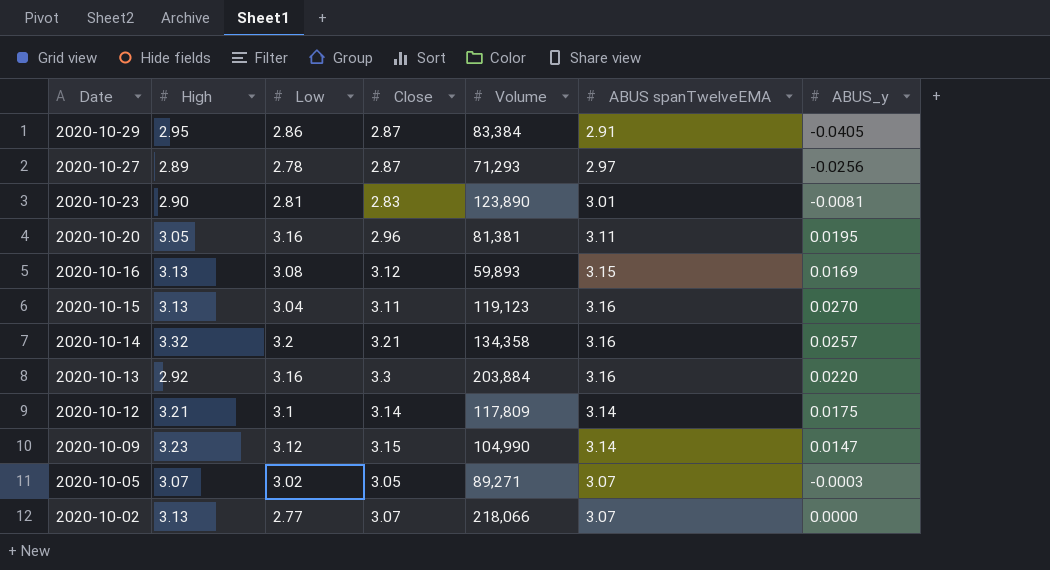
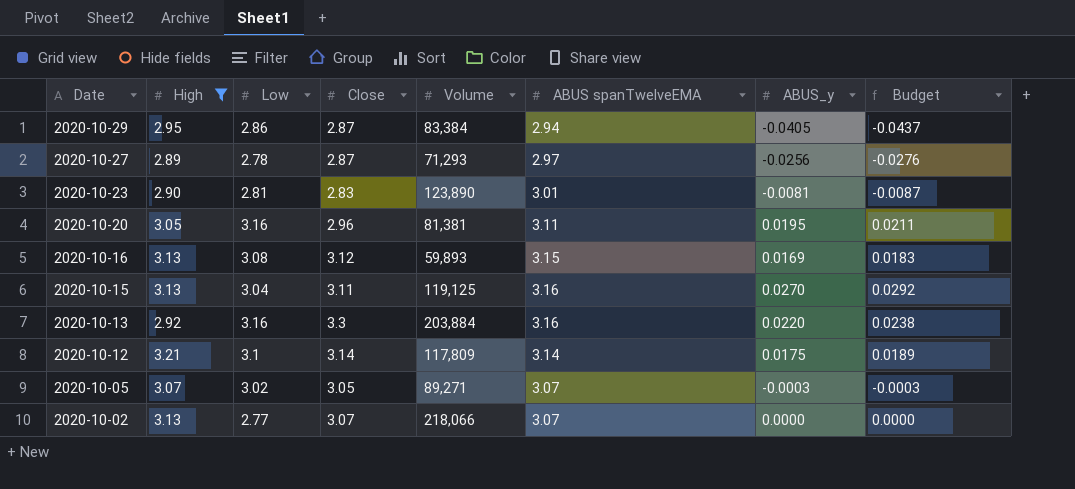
filter: none -> High <= 3.21
column Budget | formula: none -> [ABUS_y] * 1.08
2020-10-29 | ABUS spanTwelveEMA: 2.91 -> 2.94
2020-10-15 | Volume: 119,123 -> 119,125

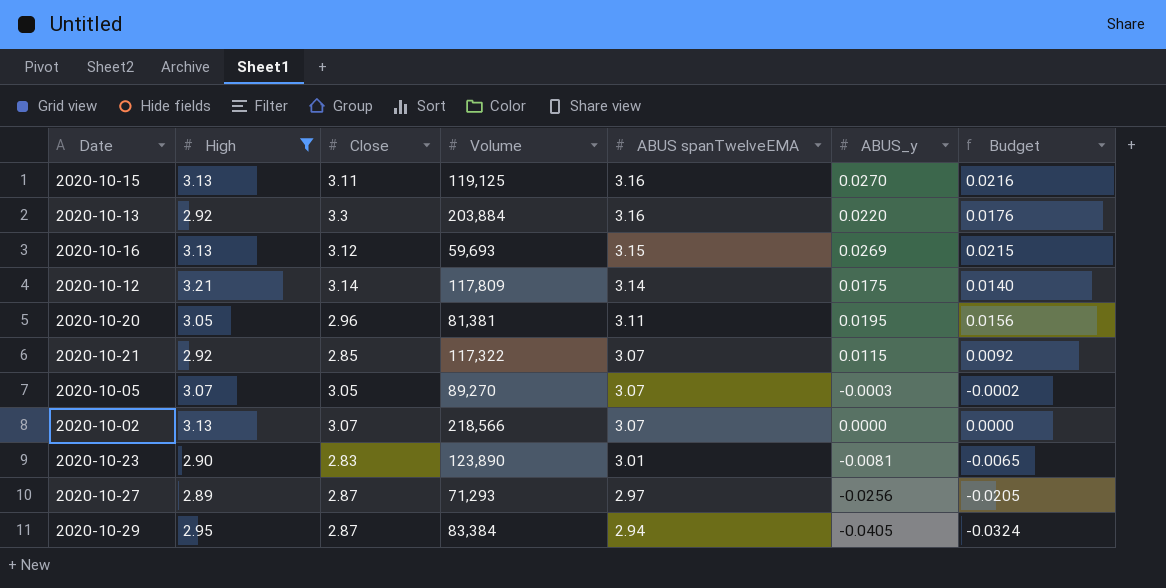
row order: Date descending -> ABUS spanTwelveEMA descending
column Low | position: 3 -> none
column Budget | formula: [ABUS_y] * 1.08 -> [ABUS_y] * 0.8
2020-10-16 | Volume: 59,893 -> 59,693
2020-10-16 | ABUS_y: 0.0169 -> 0.0269
row 2020-10-21: none -> 2.92 | 2.85 | 117,322 | 3.07 | 0.0115 | 0.0092
2020-10-05 | Volume: 89,271 -> 89,270
2020-10-02 | Volume: 218,066 -> 218,566

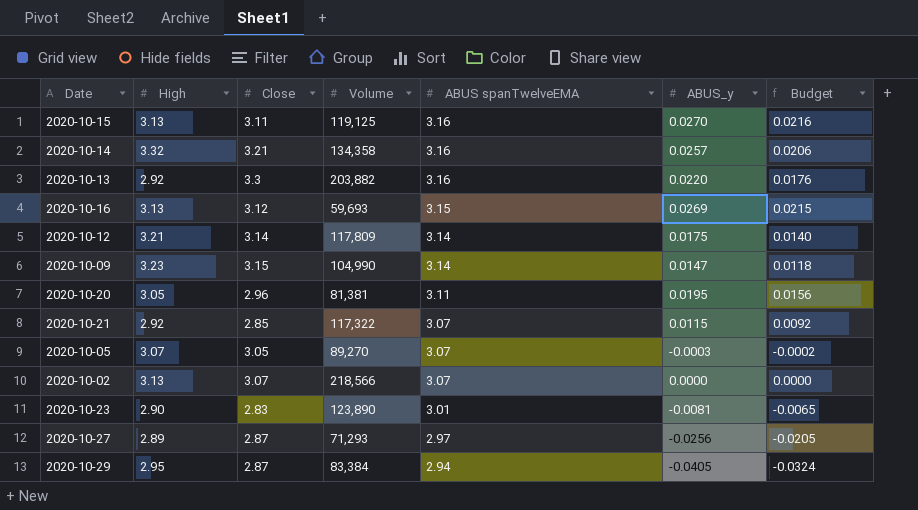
filter: High <= 3.21 -> none
2020-10-13 | Volume: 203,884 -> 203,882

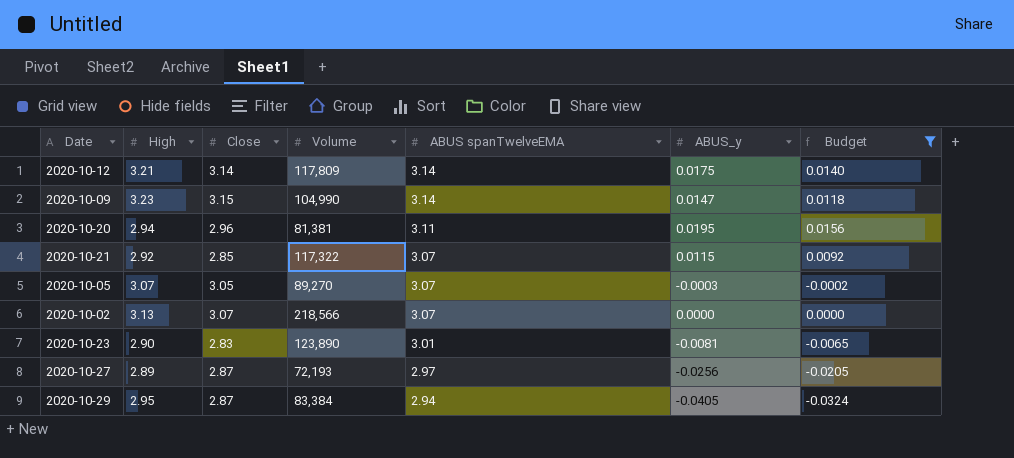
filter: none -> Budget <= 0.0156
2020-10-20 | High: 3.05 -> 2.94
2020-10-27 | Volume: 71,293 -> 72,193

